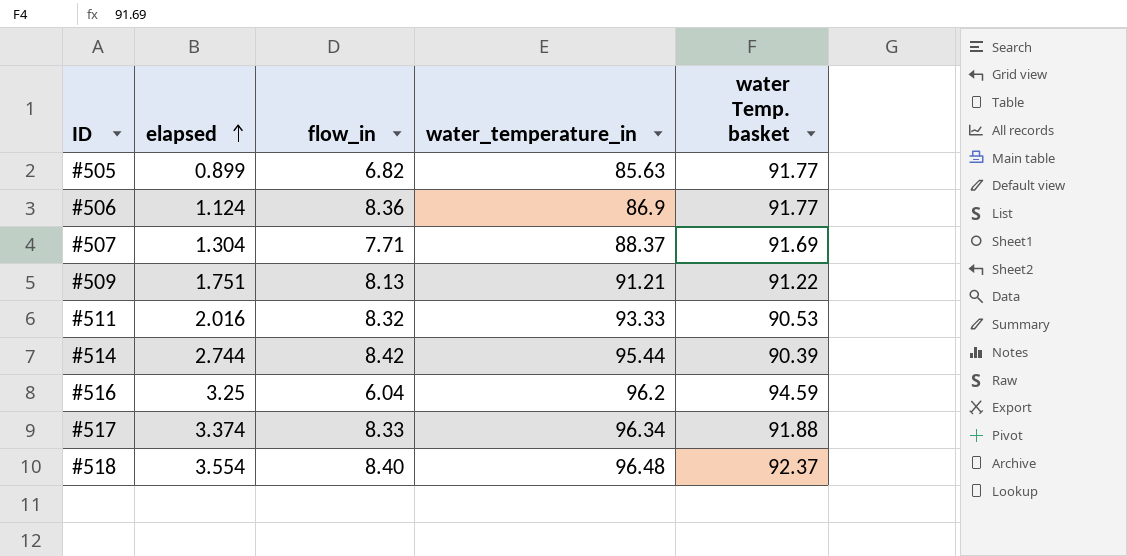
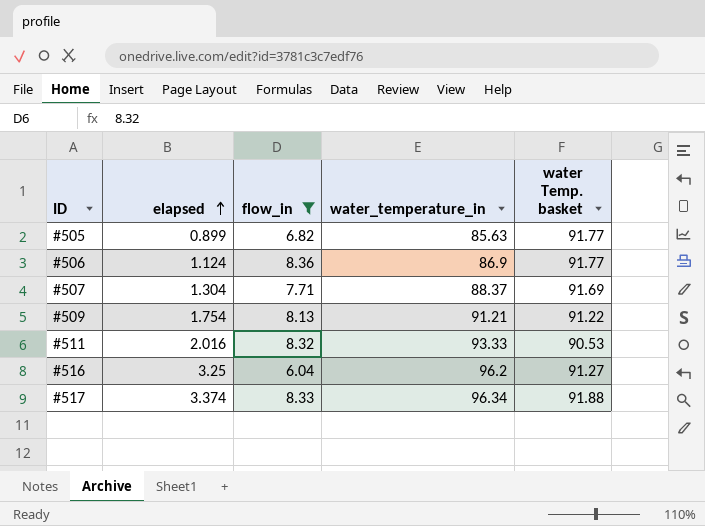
filter: none -> flow_in <= 8.36
#509 | elapsed: 1.751 -> 1.754
#516 | water Temp. basket: 94.59 -> 91.27

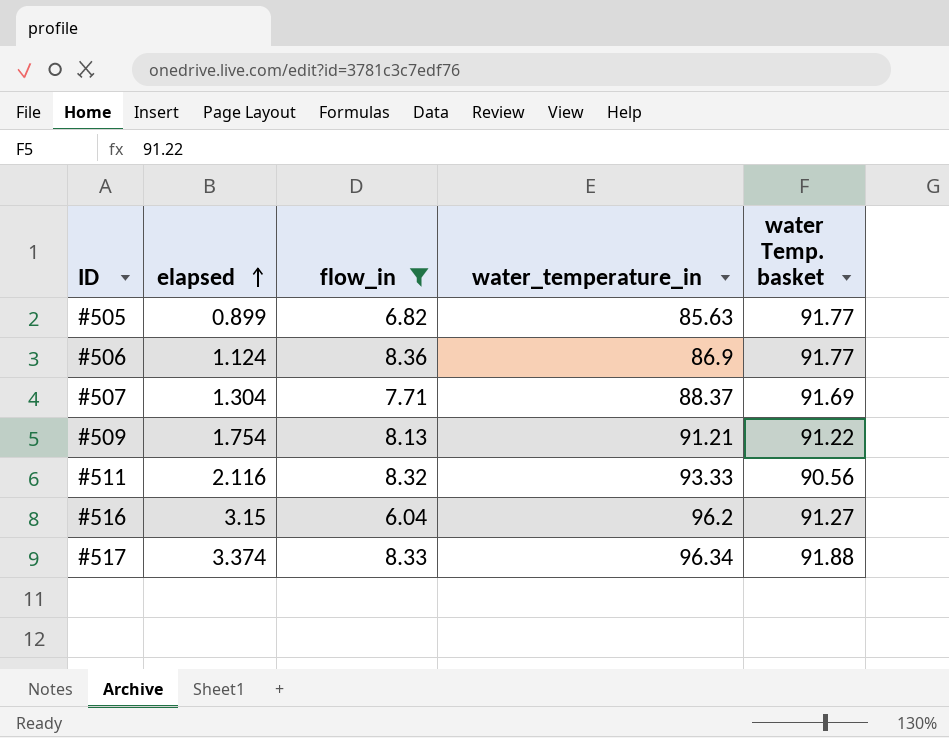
#511 | elapsed: 2.016 -> 2.116
#511 | water Temp. basket: 90.53 -> 90.56
#516 | elapsed: 3.25 -> 3.15

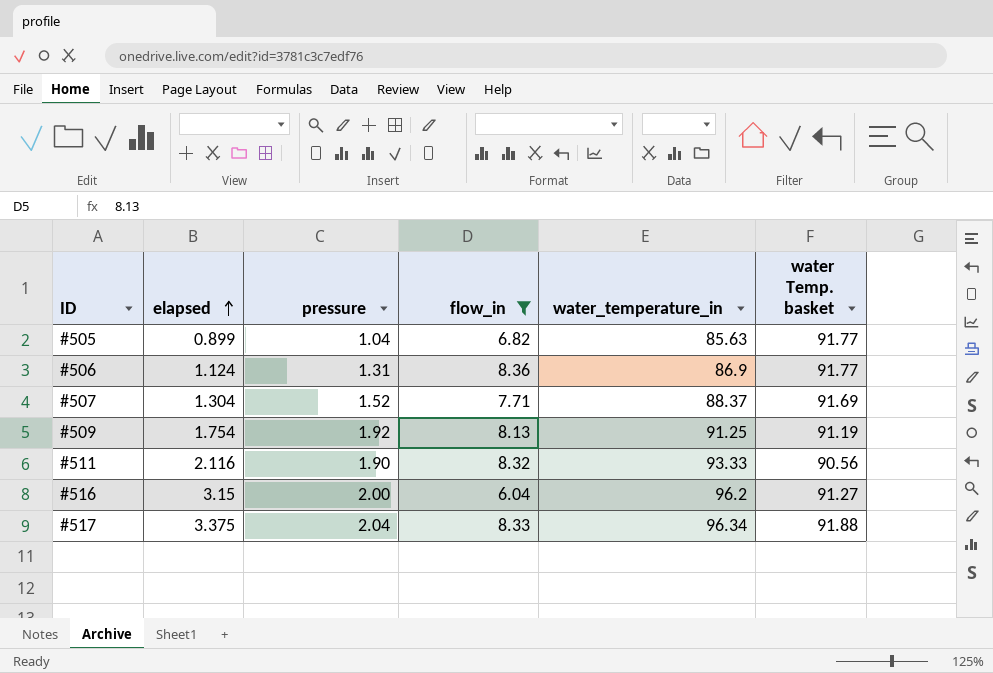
column pressure | position: none -> 3
#509 | water_temperature_in: 91.21 -> 91.25
#509 | water Temp. basket: 91.22 -> 91.19
#517 | elapsed: 3.374 -> 3.375

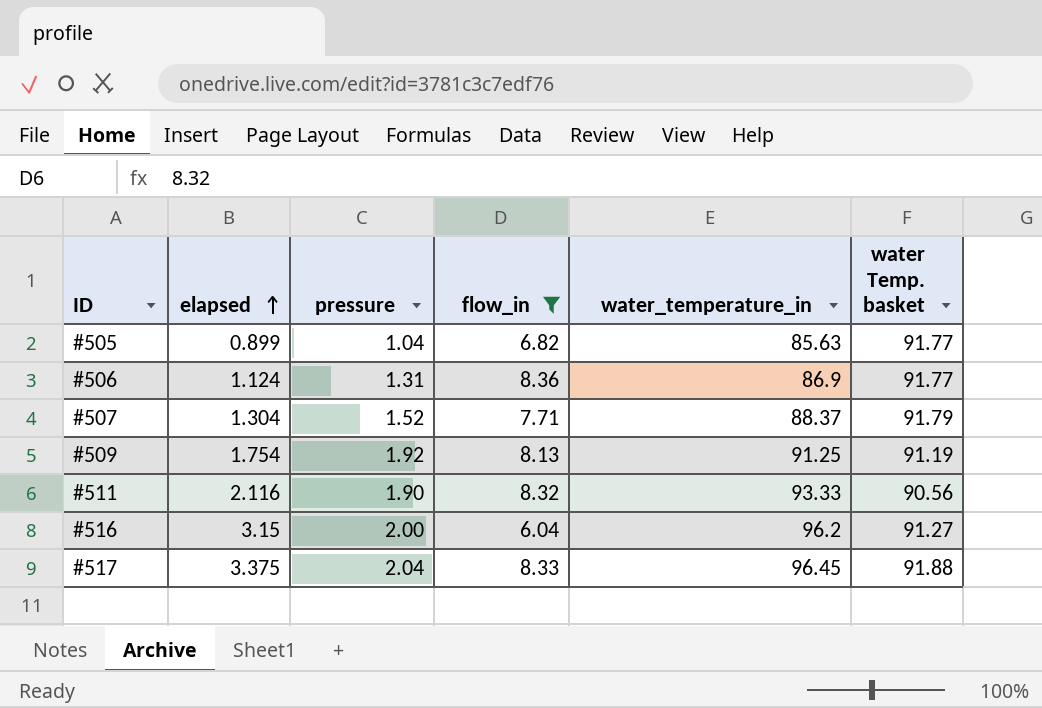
#507 | water Temp. basket: 91.69 -> 91.79
#517 | water_temperature_in: 96.34 -> 96.45

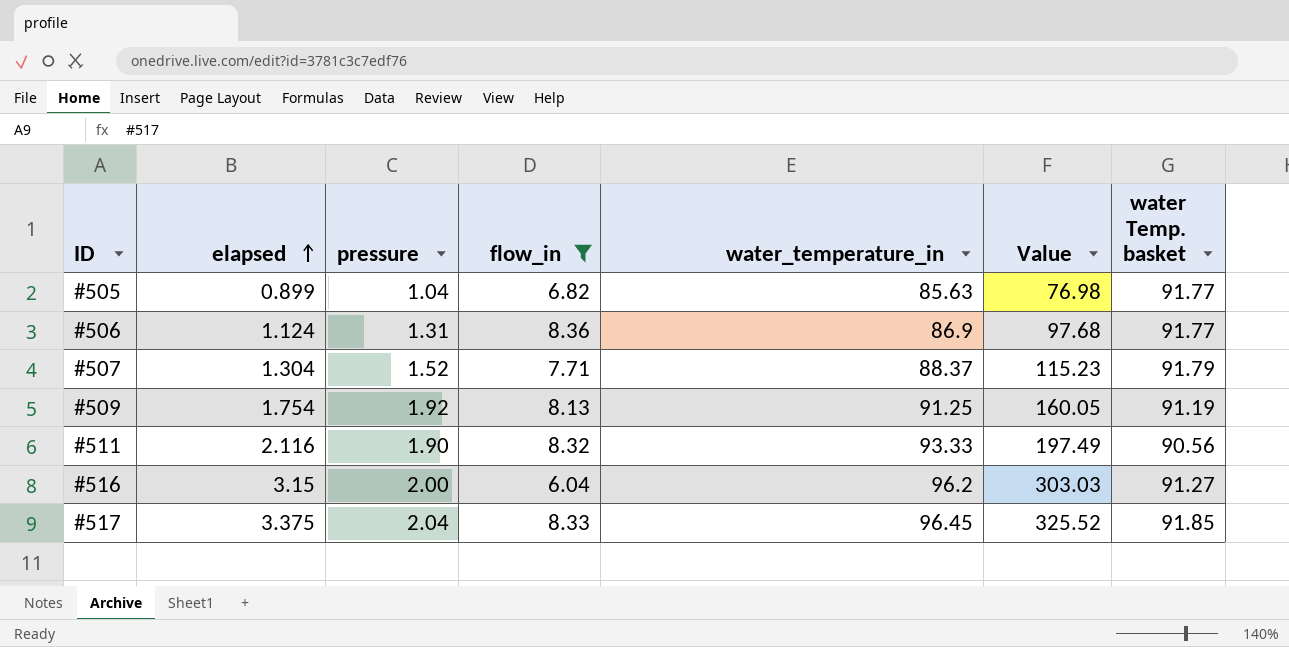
column Value | formula: none -> [elapsed] * [water_temperature_in]
#517 | water Temp. basket: 91.88 -> 91.85

